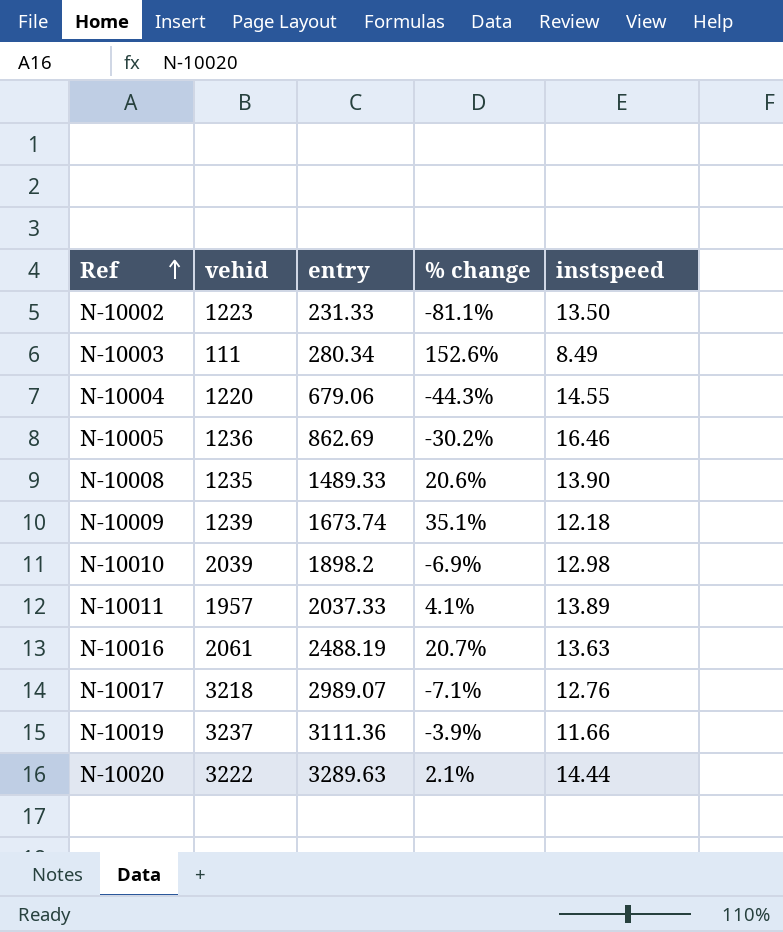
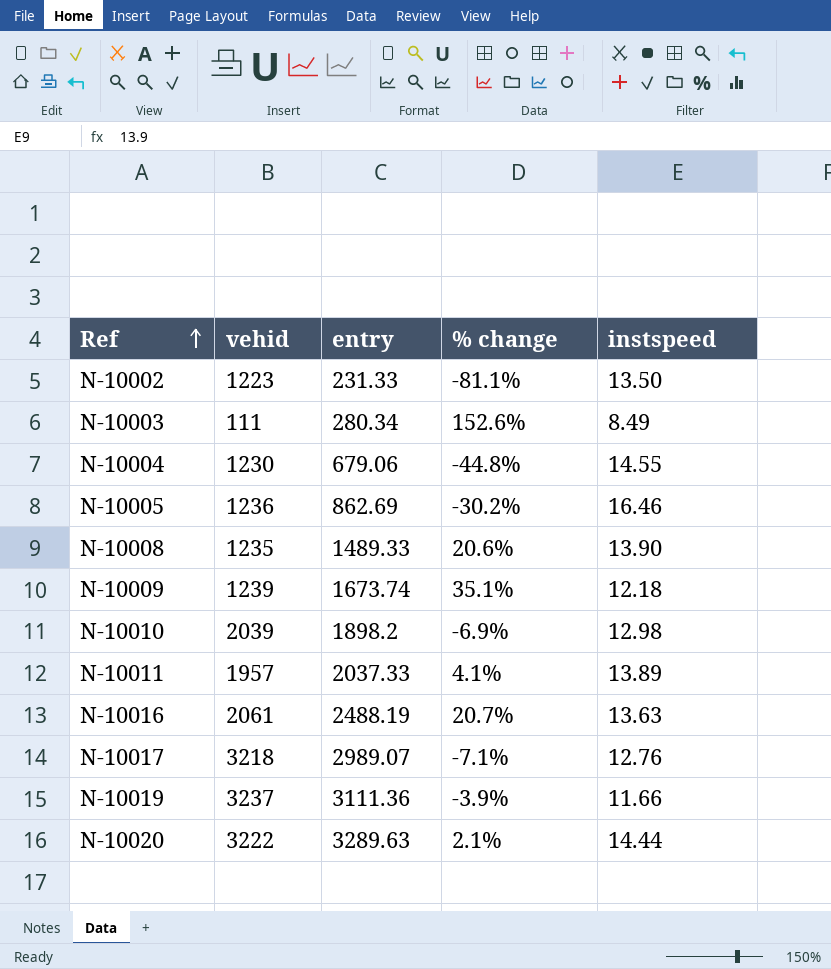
N-10004 | vehid: 1220 -> 1230
N-10004 | % change: -44.3% -> -44.8%

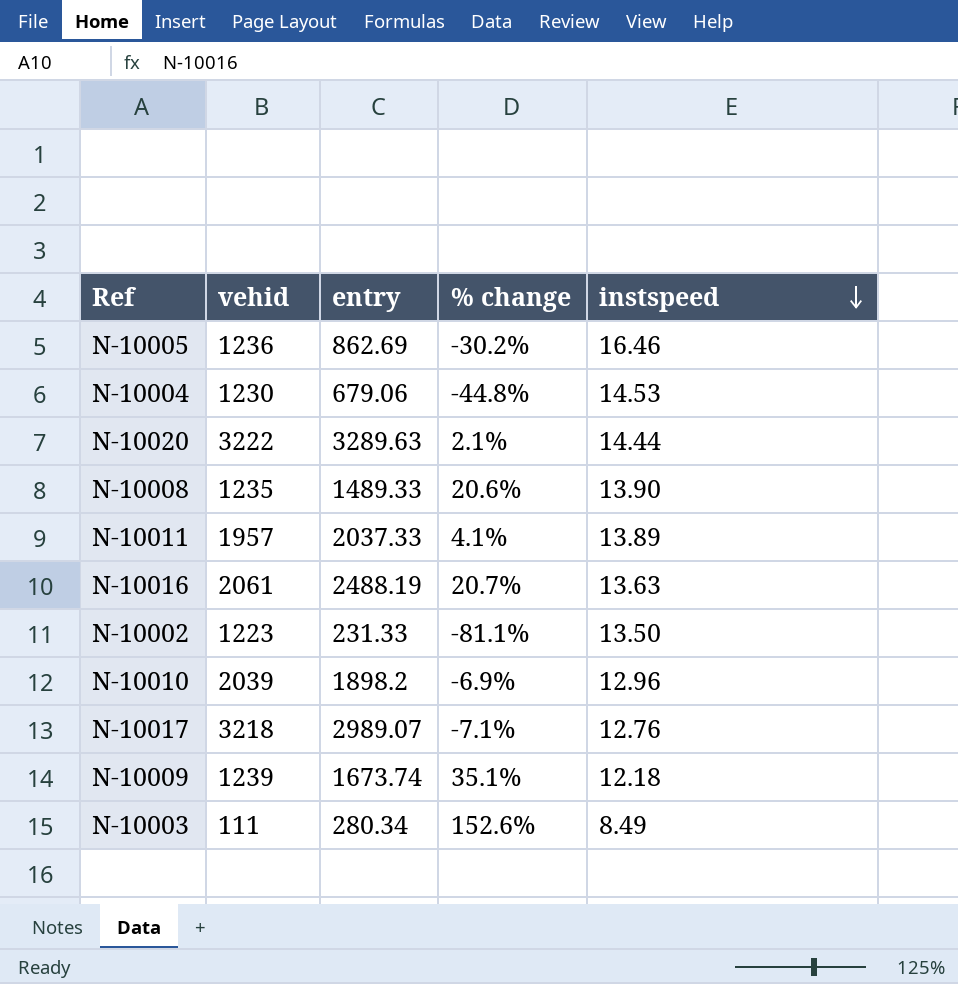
row order: Ref ascending -> instspeed descending
row N-10019: 3237 | 3111.36 | -3.9% | 11.66 -> none
N-10004 | instspeed: 14.55 -> 14.53
N-10010 | instspeed: 12.98 -> 12.96

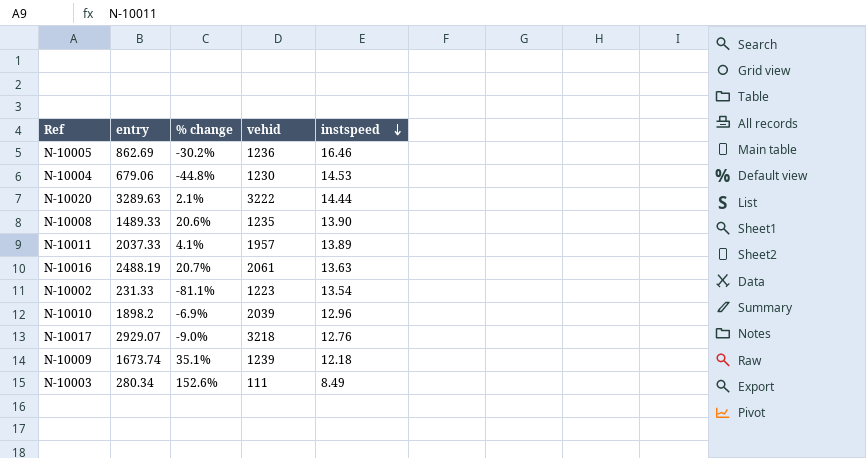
column vehid | position: 2 -> 4
N-10002 | instspeed: 13.50 -> 13.54
N-10017 | entry: 2989.07 -> 2929.07
N-10017 | % change: -7.1% -> -9.0%

